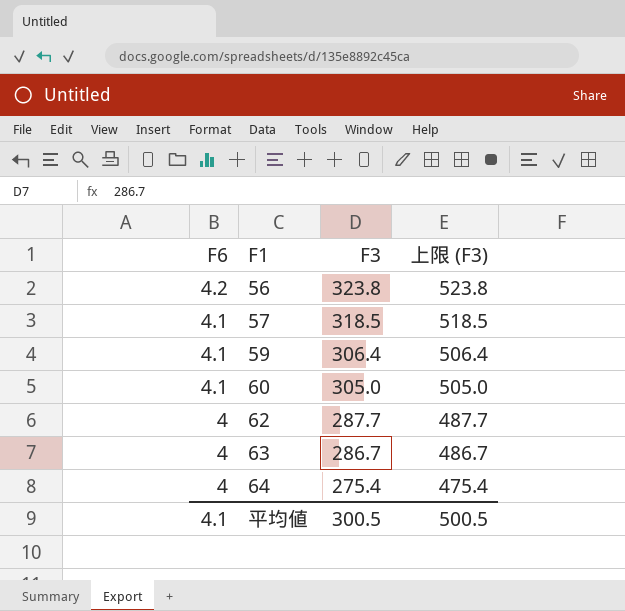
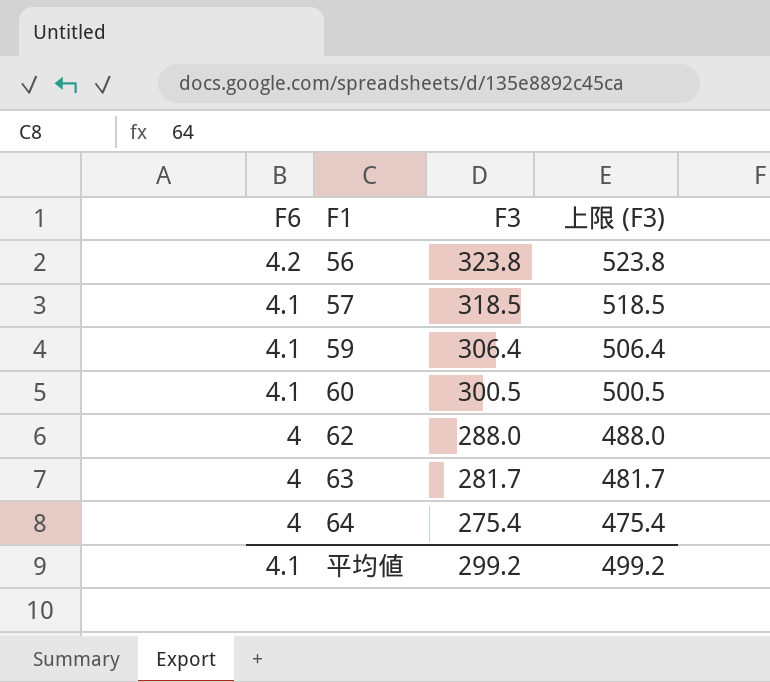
60 | F3: 305.0 -> 300.5
60 | 上限 (F3): 505.0 -> 500.5
62 | F3: 287.7 -> 288.0
62 | 上限 (F3): 487.7 -> 488.0
63 | F3: 286.7 -> 281.7
63 | 上限 (F3): 486.7 -> 481.7
平均値 | F3: 300.5 -> 299.2
平均値 | 上限 (F3): 500.5 -> 499.2

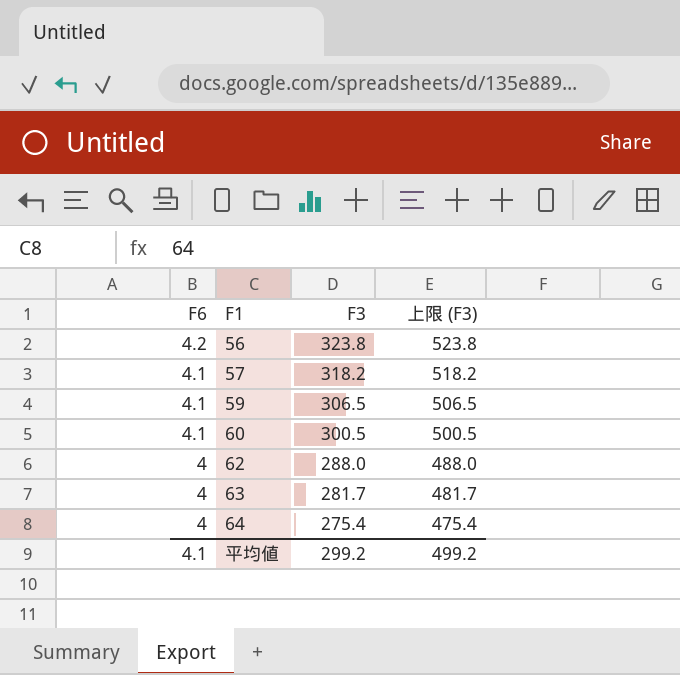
57 | F3: 318.5 -> 318.2
57 | 上限 (F3): 518.5 -> 518.2
59 | F3: 306.4 -> 306.5
59 | 上限 (F3): 506.4 -> 506.5

